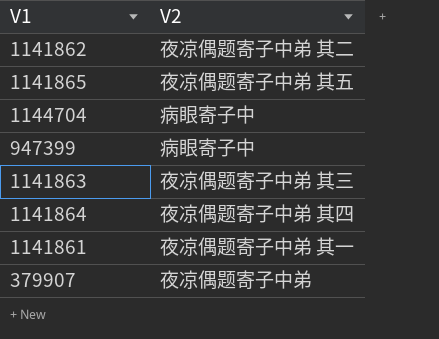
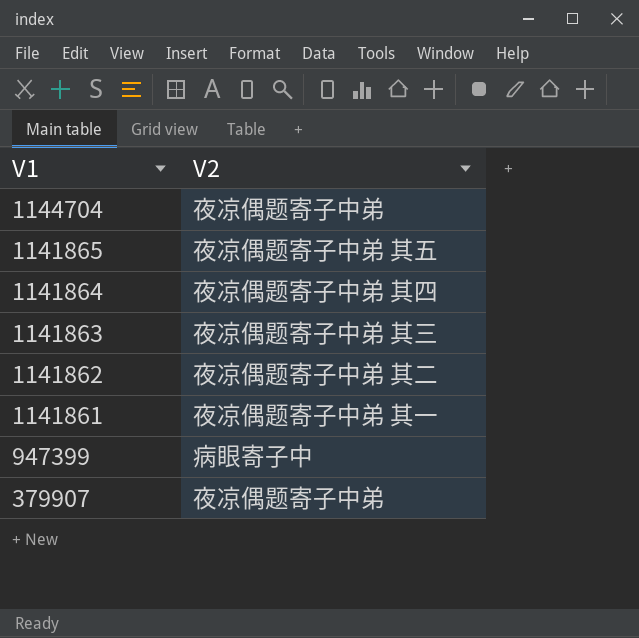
row order: none -> V1 descending
1144704 | V2: 病眼寄子中 -> 夜凉偶题寄子中弟

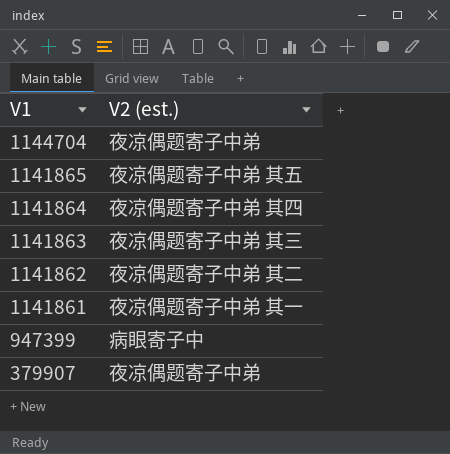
column name: V2 -> V2 (est.)

